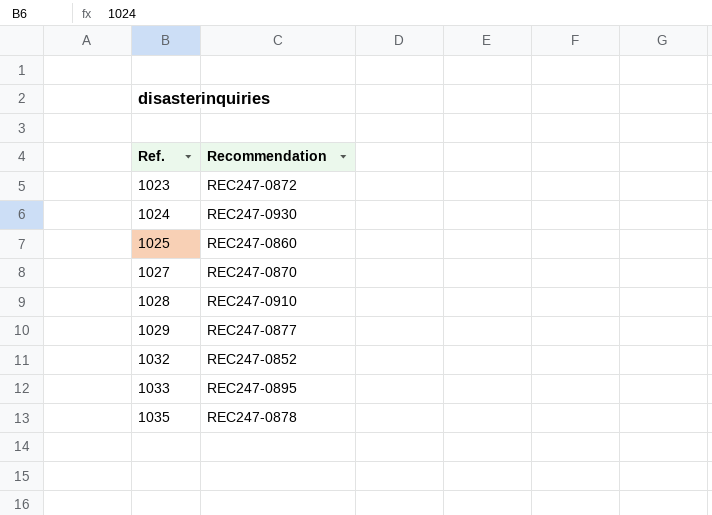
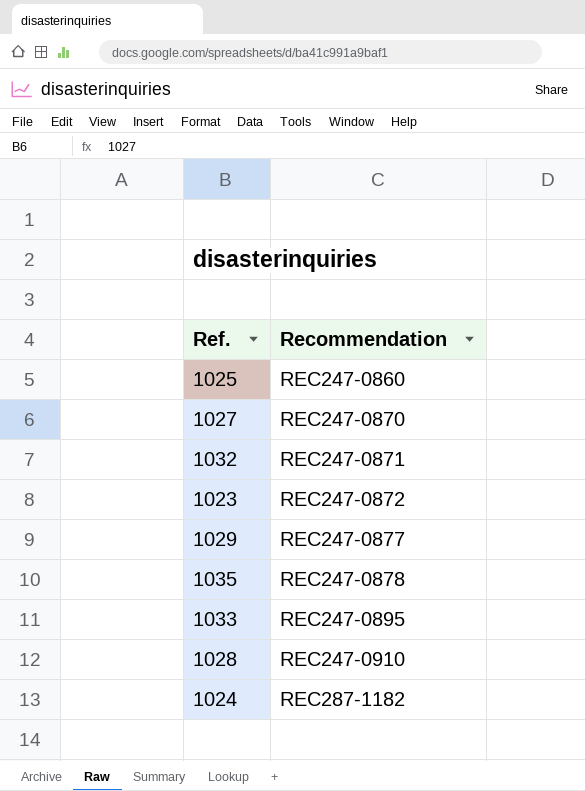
row order: Ref. ascending -> Recommendation ascending
1032 | Recommendation: REC247-0852 -> REC247-0871
1024 | Recommendation: REC247-0930 -> REC287-1182

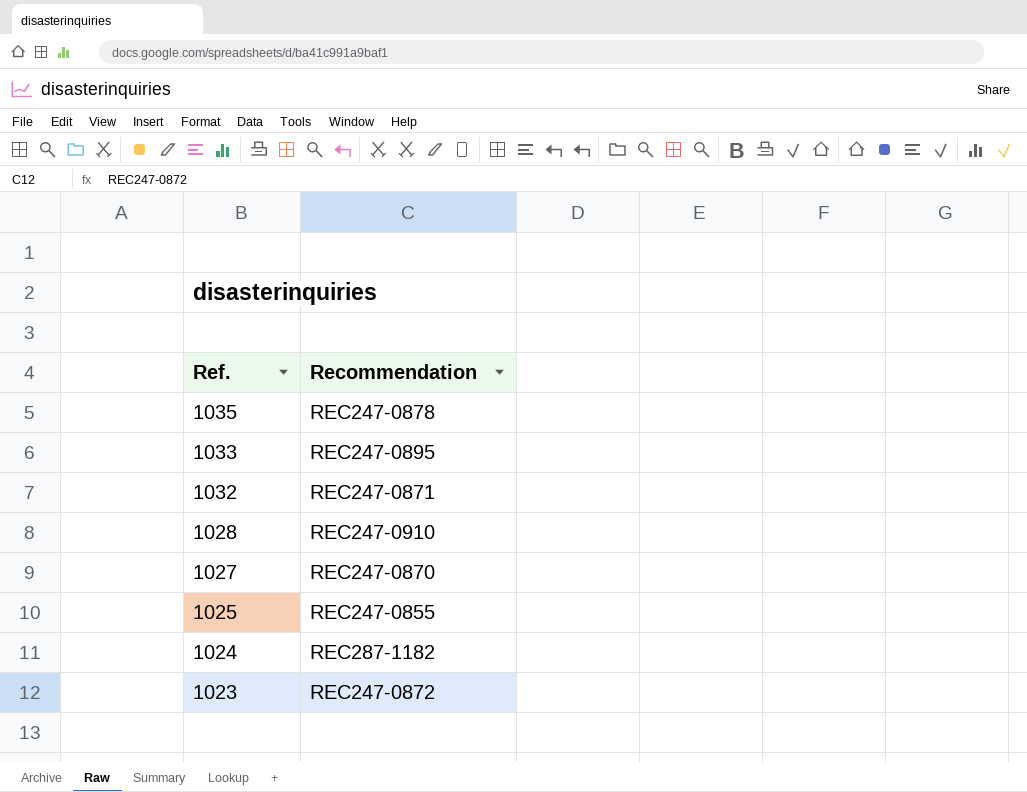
row order: Recommendation ascending -> Ref. descending
row 1029: REC247-0877 -> none
1025 | Recommendation: REC247-0860 -> REC247-0855

